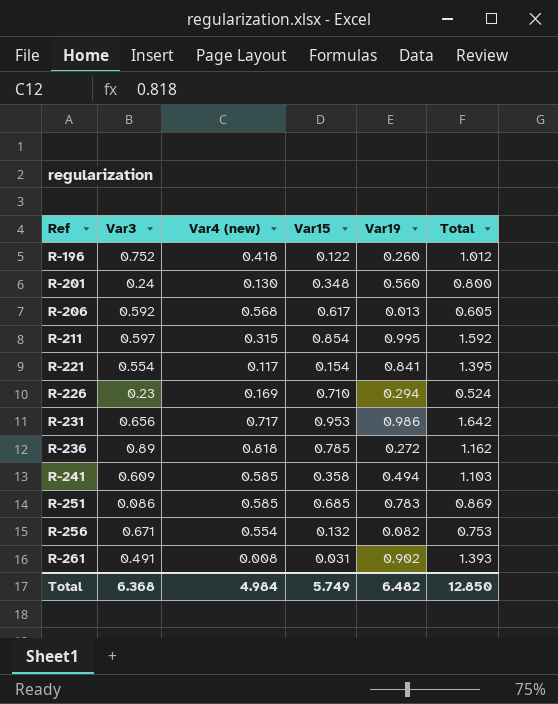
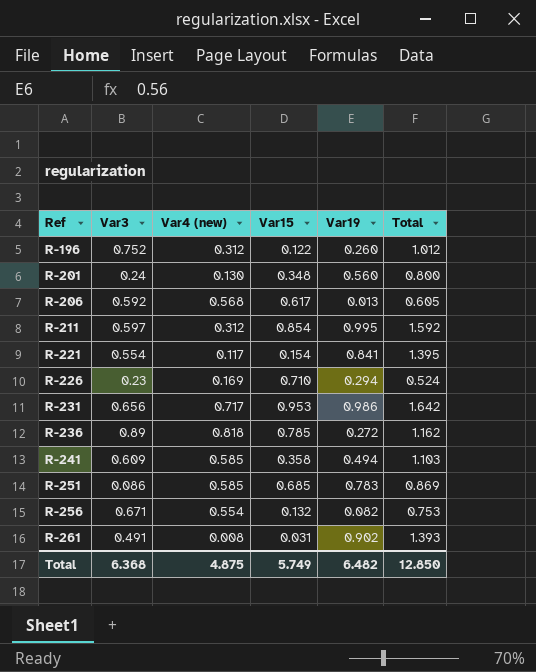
R-196 | Var4 (new): 0.418 -> 0.312
R-211 | Var4 (new): 0.315 -> 0.312
Total | Var4 (new): 4.984 -> 4.875

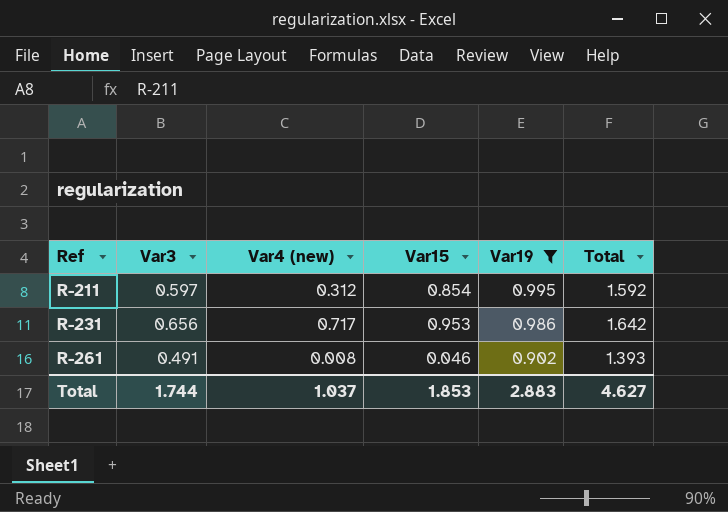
filter: none -> Var19 >= 0.902
R-261 | Var15: 0.031 -> 0.046
Total | Var3: 6.368 -> 1.744
Total | Var4 (new): 4.875 -> 1.037
Total | Var15: 5.749 -> 1.853
Total | Var19: 6.482 -> 2.883
Total | Total: 12.850 -> 4.627

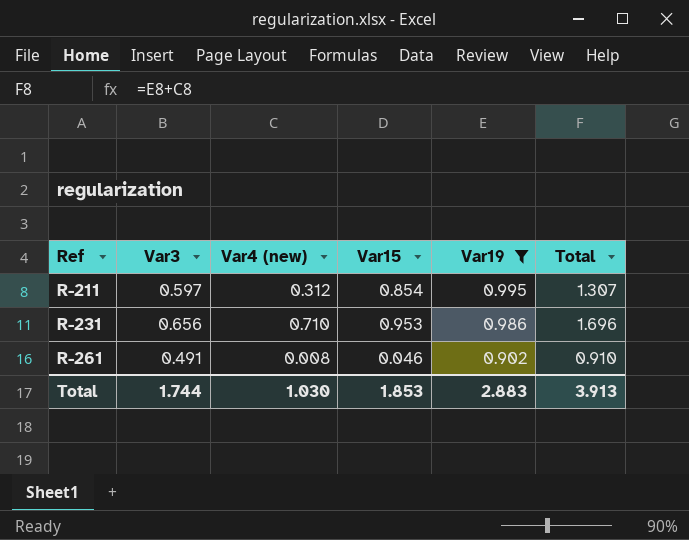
column Total | formula: [Var3] + [Var19] -> [Var4 (new)] + [Var19]
R-231 | Var4 (new): 0.717 -> 0.710
Total | Var4 (new): 1.037 -> 1.030
Total | Total: 4.627 -> 3.913

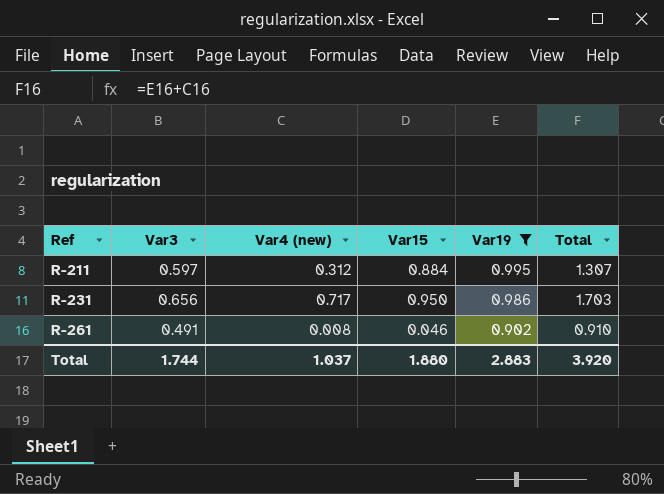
R-211 | Var15: 0.854 -> 0.884
R-231 | Var4 (new): 0.710 -> 0.717
R-231 | Var15: 0.953 -> 0.950
R-231 | Total: 1.696 -> 1.703
Total | Var4 (new): 1.030 -> 1.037
Total | Var15: 1.853 -> 1.880
Total | Total: 3.913 -> 3.920

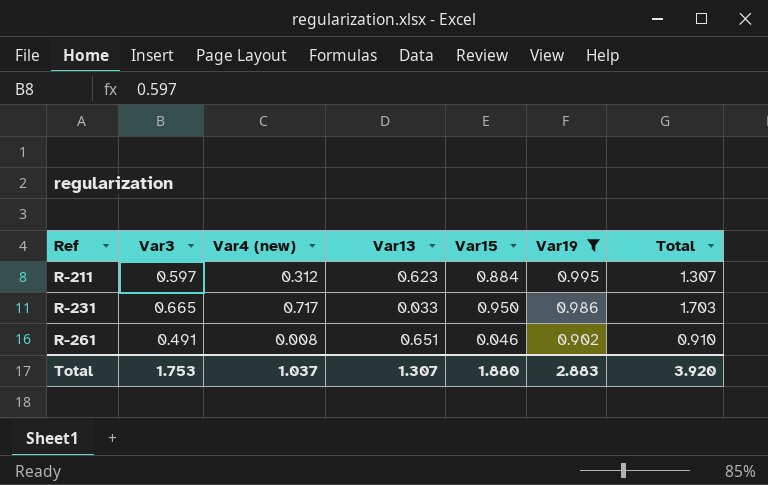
column Var13 | position: none -> 4
R-231 | Var3: 0.656 -> 0.665
Total | Var3: 1.744 -> 1.753

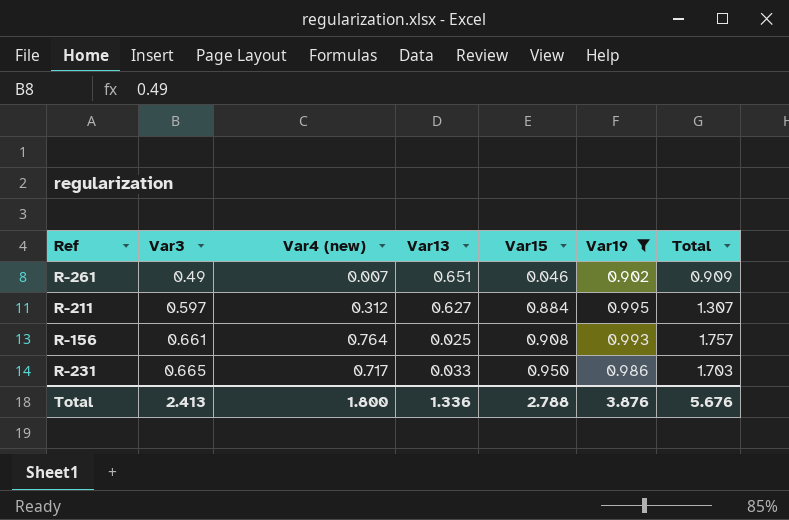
row order: Ref ascending -> Var3 ascending
R-261 | Var3: 0.491 -> 0.49
R-261 | Var4 (new): 0.008 -> 0.007
R-261 | Total: 0.910 -> 0.909
R-211 | Var13: 0.623 -> 0.627
row R-156: none -> 0.661 | 0.764 | 0.025 | 0.908 | 0.993 | 1.757
Total | Var3: 1.753 -> 2.413
Total | Var4 (new): 1.037 -> 1.800
Total | Var13: 1.307 -> 1.336
Total | Var15: 1.880 -> 2.788
Total | Var19: 2.883 -> 3.876
Total | Total: 3.920 -> 5.676

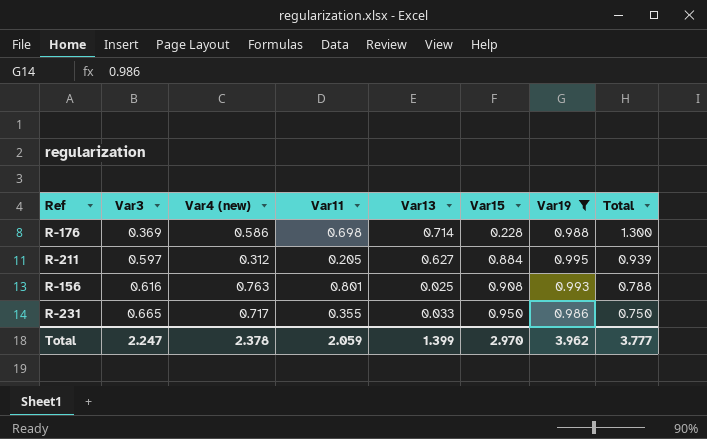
column Var11 | position: none -> 4
column Total | formula: [Var4 (new)] + [Var19] -> [Var4 (new)] + [Var13]
row R-261: 0.49 | 0.007 | 0.651 | 0.046 | 0.902 | 0.909 -> none
row R-176: none -> 0.369 | 0.586 | 0.698 | 0.714 | 0.228 | 0.988 | 1.300
R-156 | Var3: 0.661 -> 0.616
R-156 | Var4 (new): 0.764 -> 0.763
Total | Var3: 2.413 -> 2.247
Total | Var4 (new): 1.800 -> 2.378
Total | Var13: 1.336 -> 1.399
Total | Var15: 2.788 -> 2.970
Total | Var19: 3.876 -> 3.962
Total | Total: 5.676 -> 3.777

